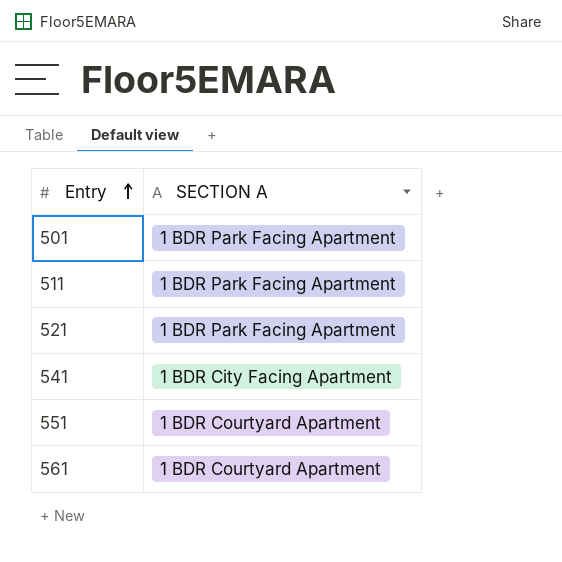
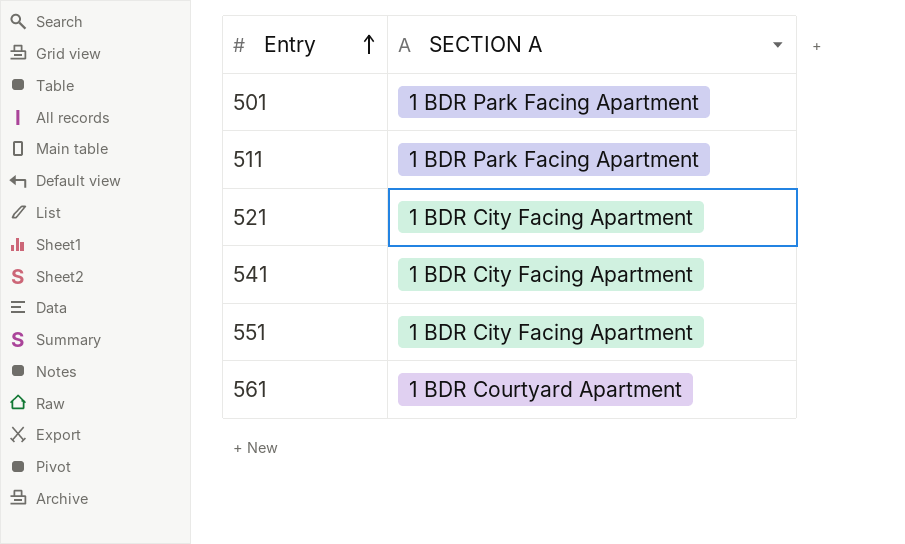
521 | SECTION A: 1 BDR Park Facing Apartment -> 1 BDR City Facing Apartment
551 | SECTION A: 1 BDR Courtyard Apartment -> 1 BDR City Facing Apartment

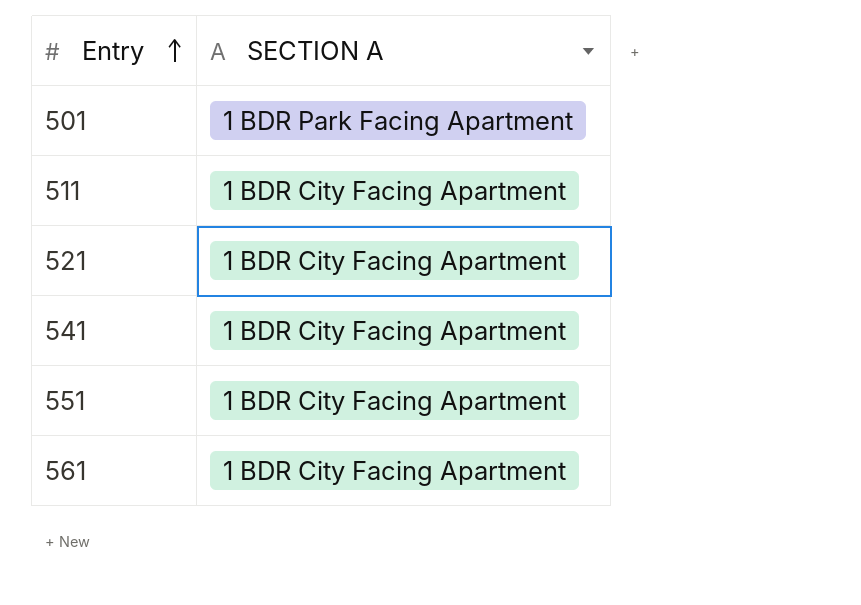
511 | SECTION A: 1 BDR Park Facing Apartment -> 1 BDR City Facing Apartment
561 | SECTION A: 1 BDR Courtyard Apartment -> 1 BDR City Facing Apartment

